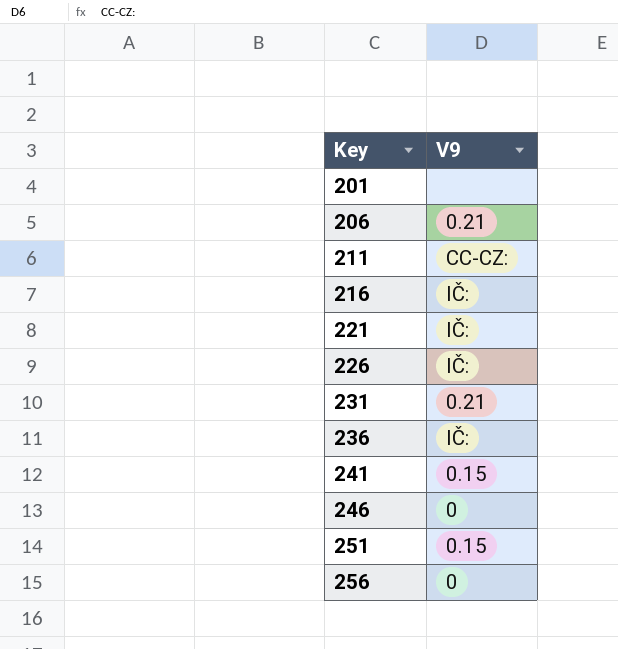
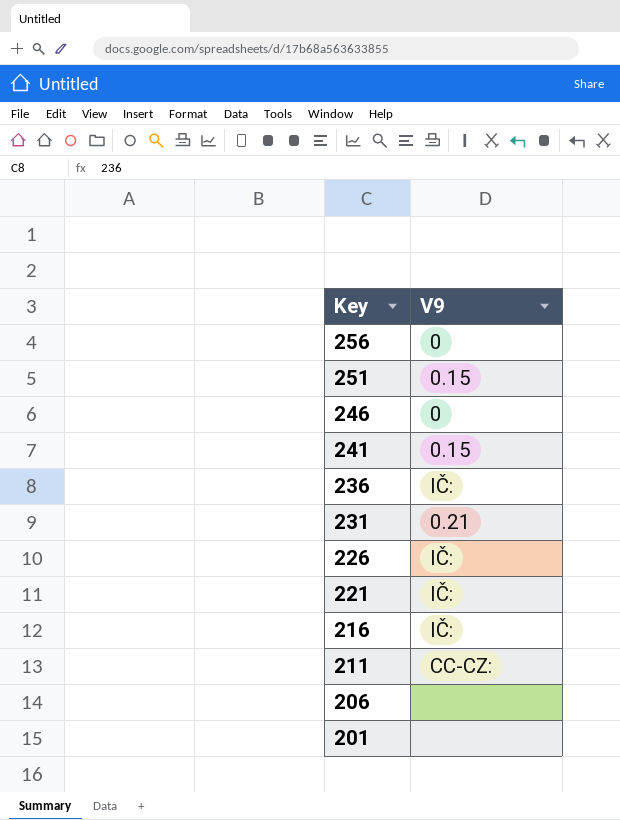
row order: Key ascending -> Key descending
206 | V9: 0.21 -> none

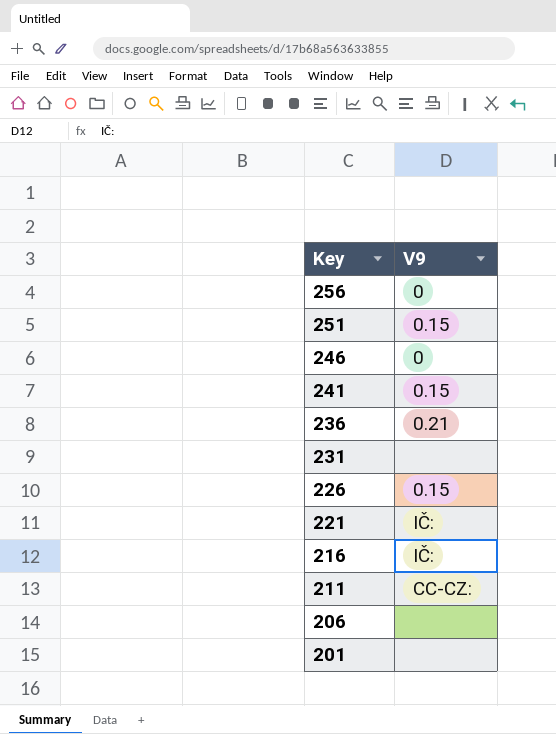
236 | V9: IČ: -> 0.21
231 | V9: 0.21 -> none
226 | V9: IČ: -> 0.15

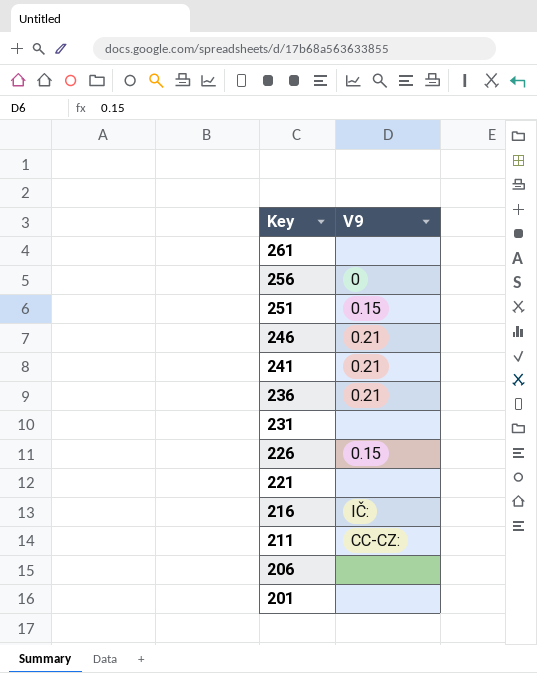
row 261: none -> none
246 | V9: 0 -> 0.21
241 | V9: 0.15 -> 0.21
221 | V9: IČ: -> none

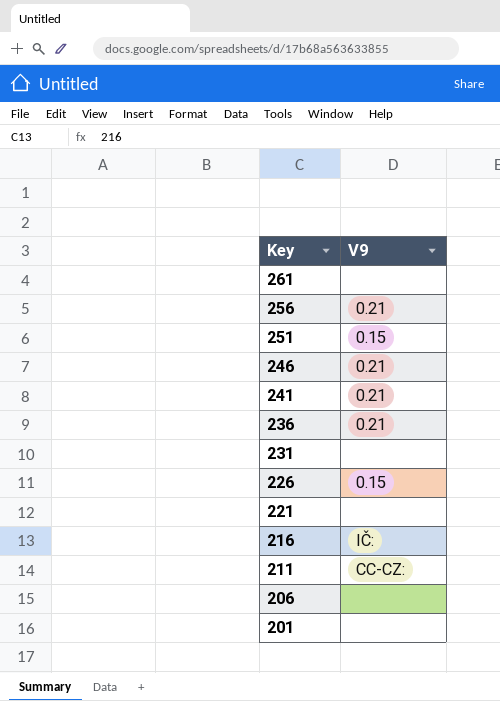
256 | V9: 0 -> 0.21

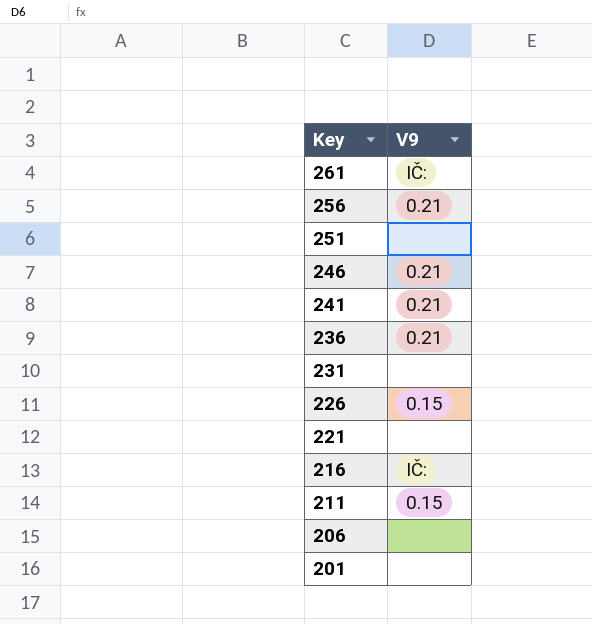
261 | V9: none -> IČ:
251 | V9: 0.15 -> none
211 | V9: CC-CZ: -> 0.15

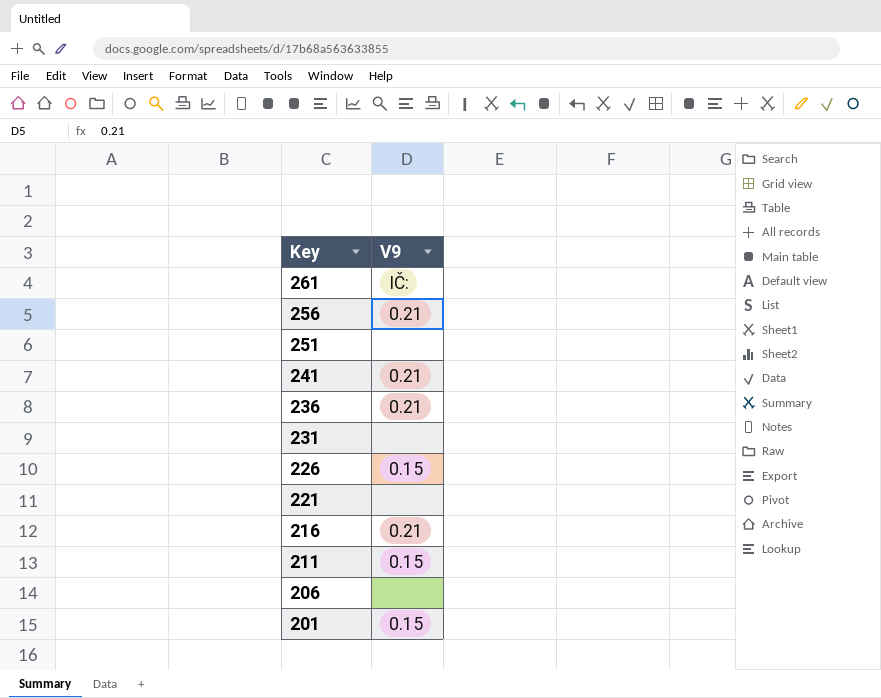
row 246: 0.21 -> none
216 | V9: IČ: -> 0.21
201 | V9: none -> 0.15

